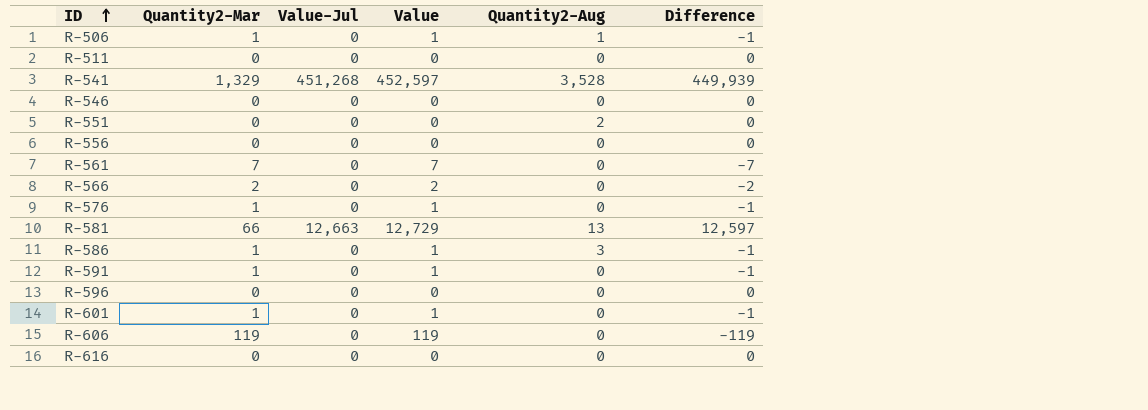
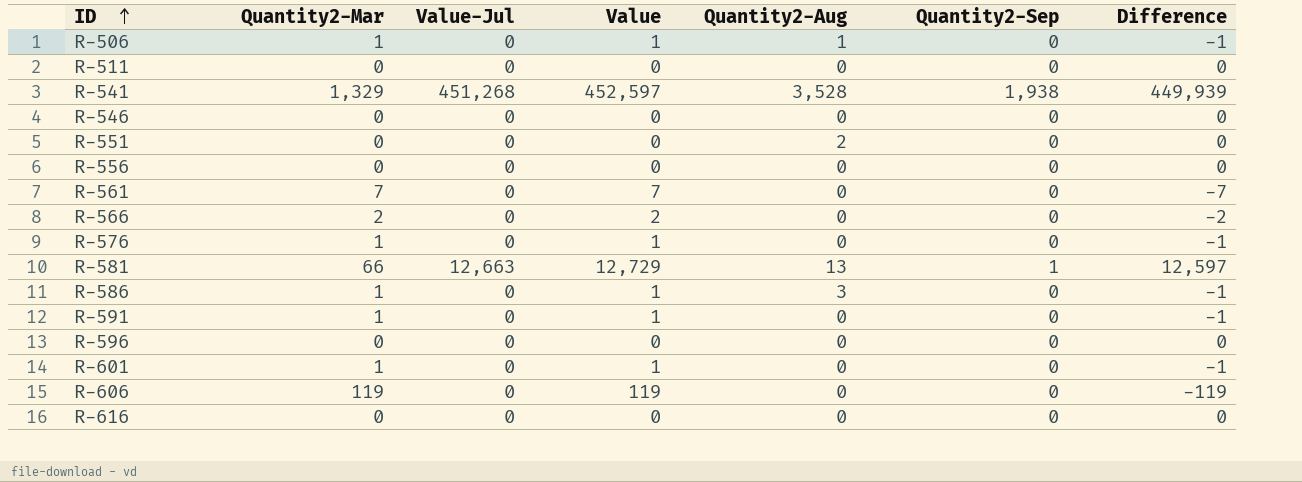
column Quantity2-Sep | position: none -> 6

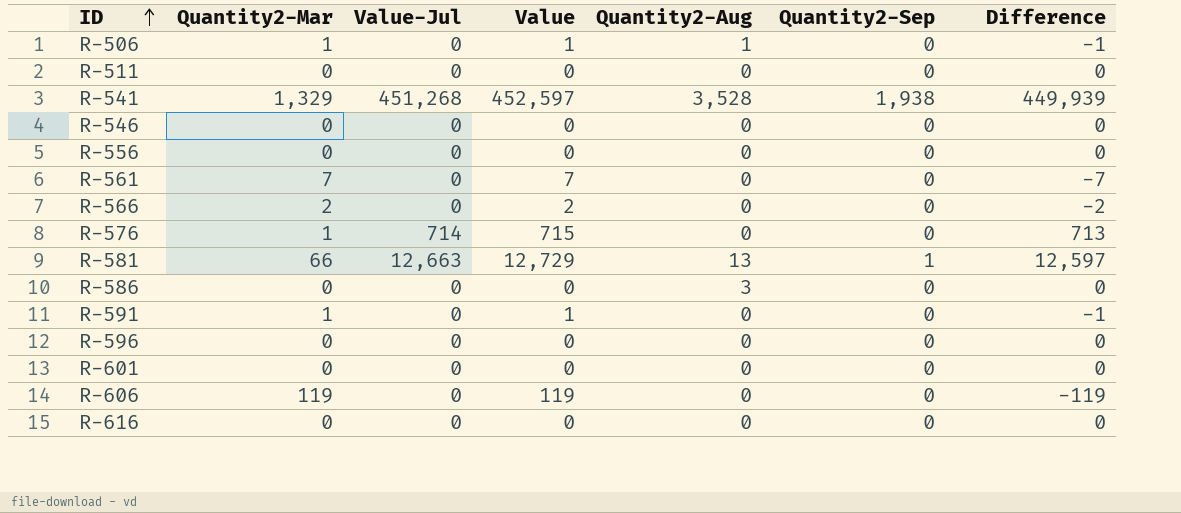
row R-551: 0 | 0 | 0 | 2 | 0 | 0 -> none
R-576 | Value-Jul: 0 -> 714
R-576 | Value: 1 -> 715
R-576 | Difference: -1 -> 713
R-586 | Quantity2-Mar: 1 -> 0
R-586 | Value: 1 -> 0
R-586 | Difference: -1 -> 0
R-601 | Quantity2-Mar: 1 -> 0
R-601 | Value: 1 -> 0
R-601 | Difference: -1 -> 0

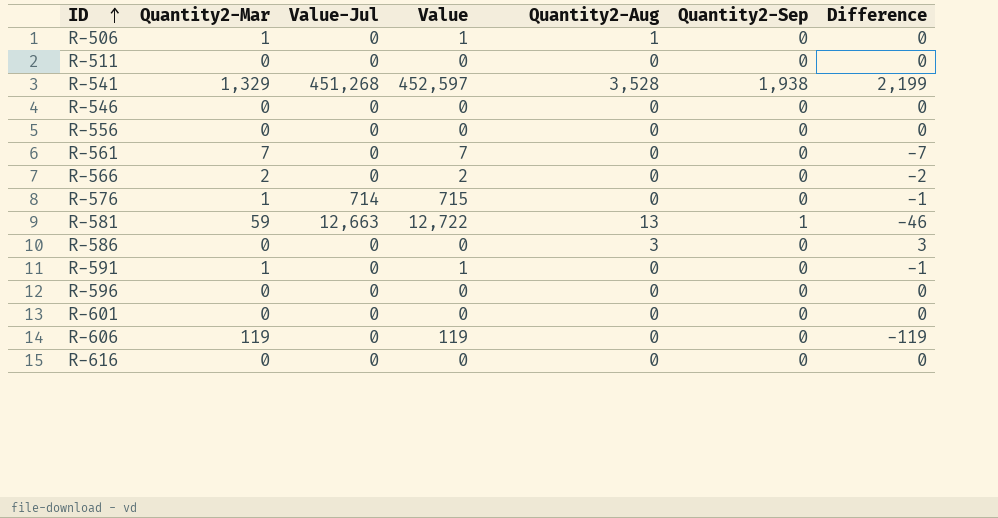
column Difference | formula: [Value-Jul] - [Quantity2-Mar] -> [Quantity2-Aug] - [Quantity2-Mar]
R-581 | Quantity2-Mar: 66 -> 59
R-581 | Value: 12,729 -> 12,722

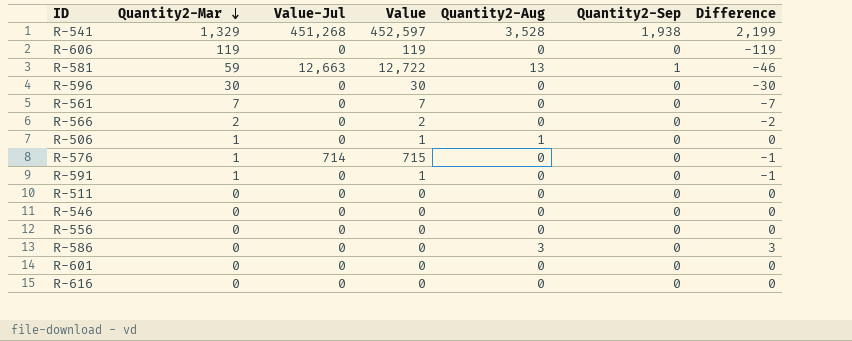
row order: ID ascending -> Quantity2-Mar descending
R-596 | Quantity2-Mar: 0 -> 30
R-596 | Value: 0 -> 30
R-596 | Difference: 0 -> -30

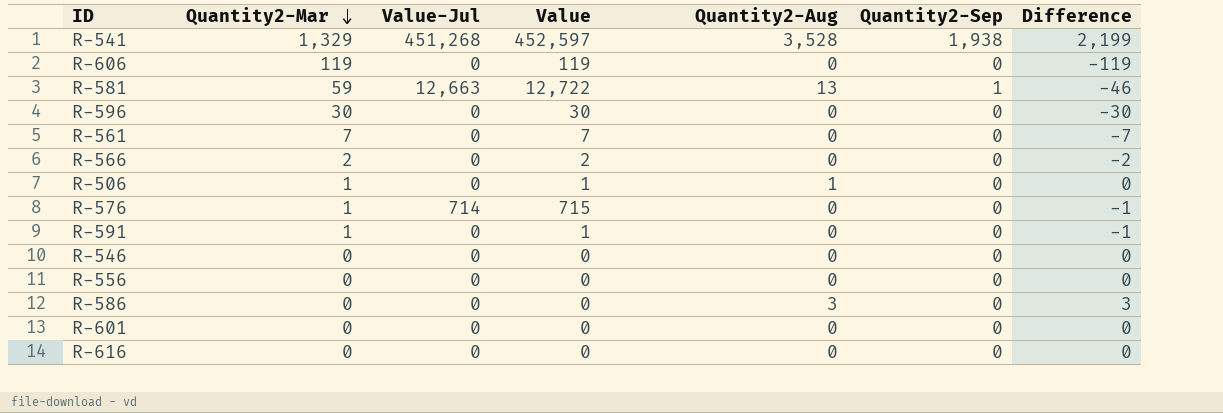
row R-511: 0 | 0 | 0 | 0 | 0 | 0 -> none

